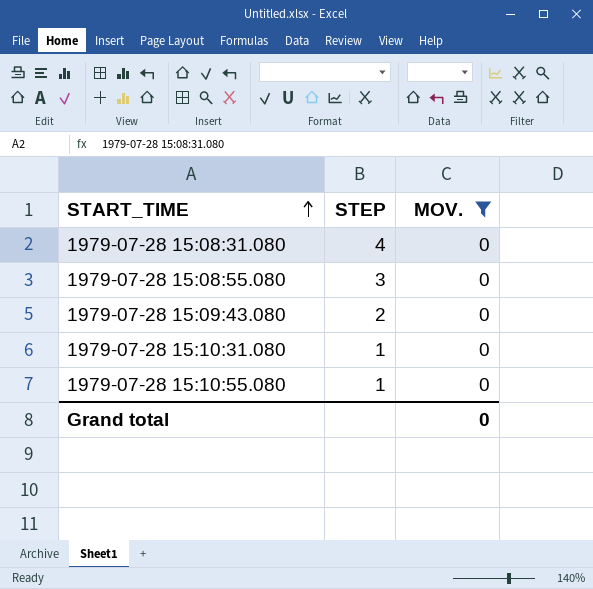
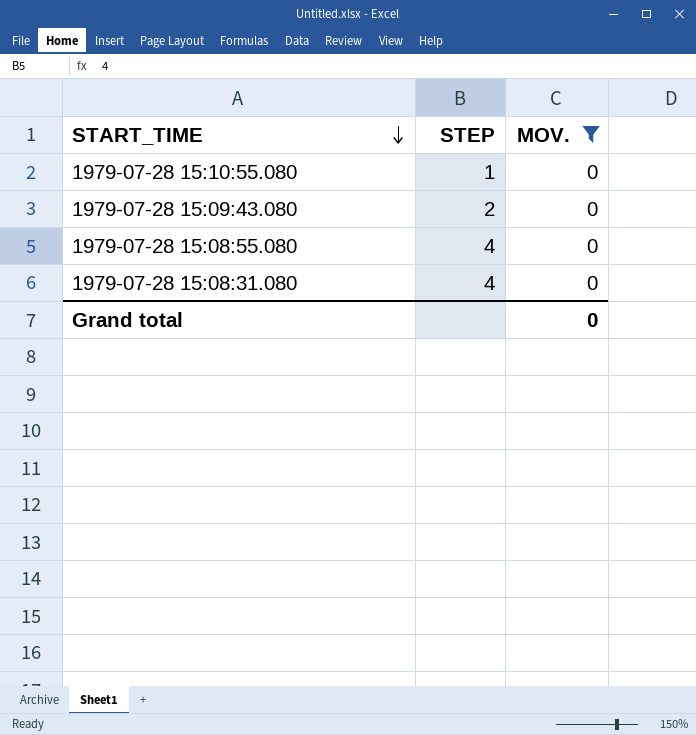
row order: START_TIME ascending -> START_TIME descending
row 1979-07-28 15:10:31.080: 1 | 0 -> none
1979-07-28 15:08:55.080 | STEP: 3 -> 4

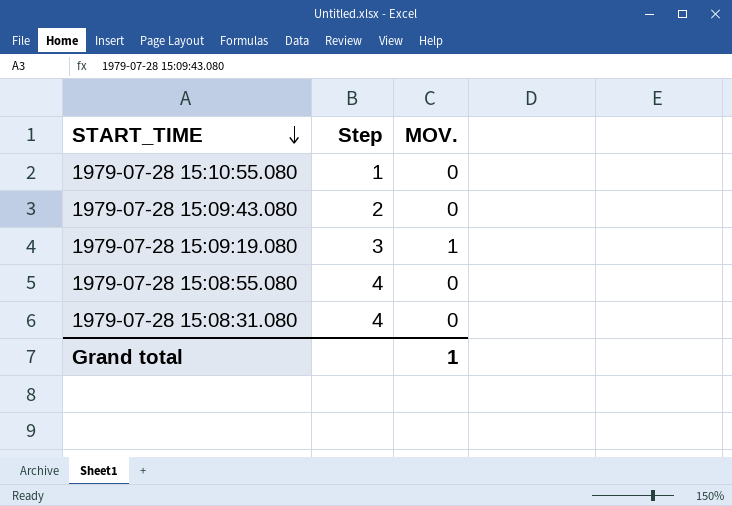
filter: MOV. = 0 -> none
column name: STEP -> Step
Grand total | MOV.: 0 -> 1

